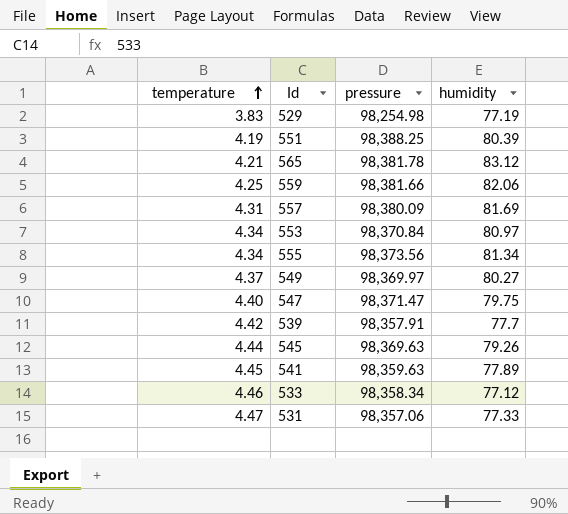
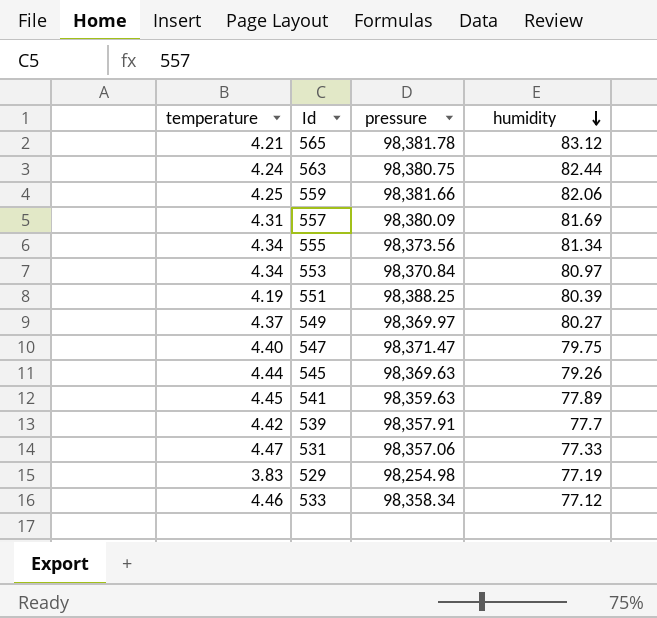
row order: temperature ascending -> humidity descending
row 563: none -> 4.24 | 98,380.75 | 82.44

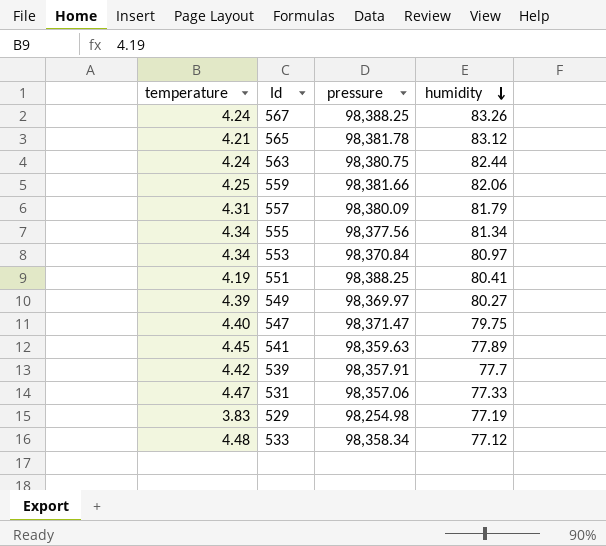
row 545: 4.44 | 98,369.63 | 79.26 -> none
row 567: none -> 4.24 | 98,388.25 | 83.26
557 | humidity: 81.69 -> 81.79
555 | pressure: 98,373.56 -> 98,377.56
551 | humidity: 80.39 -> 80.41
549 | temperature: 4.37 -> 4.39
533 | temperature: 4.46 -> 4.48

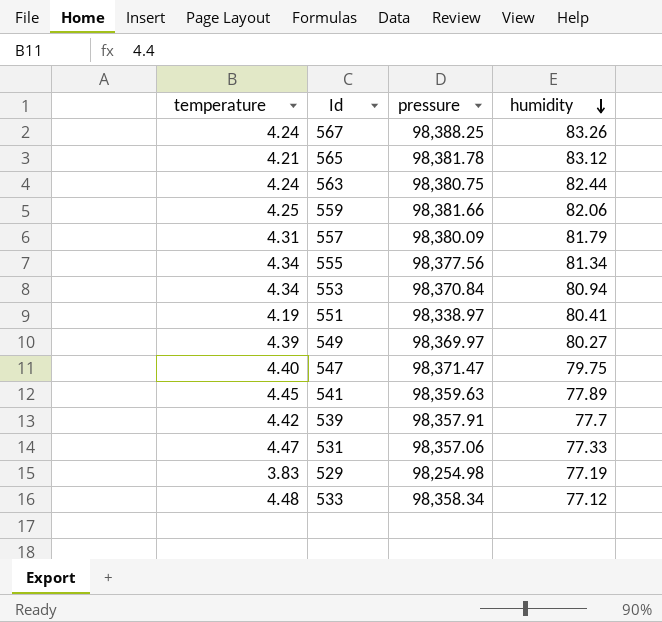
553 | humidity: 80.97 -> 80.94
551 | pressure: 98,388.25 -> 98,338.97

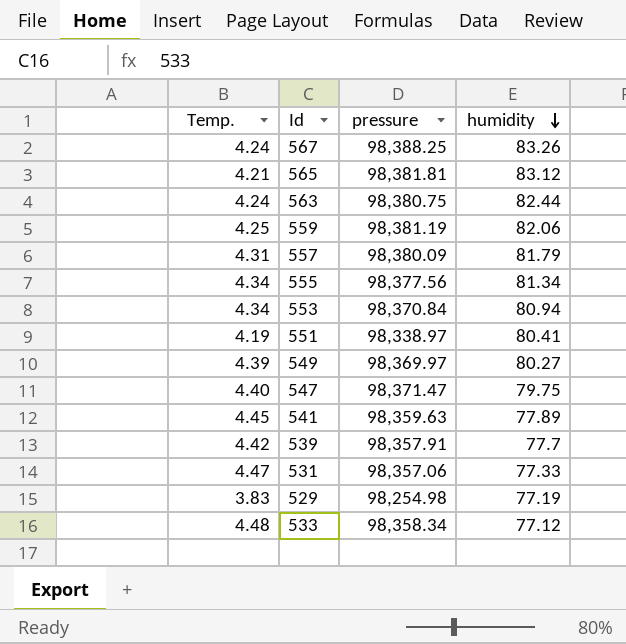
column name: temperature -> Temp.
565 | pressure: 98,381.78 -> 98,381.81
559 | pressure: 98,381.66 -> 98,381.19

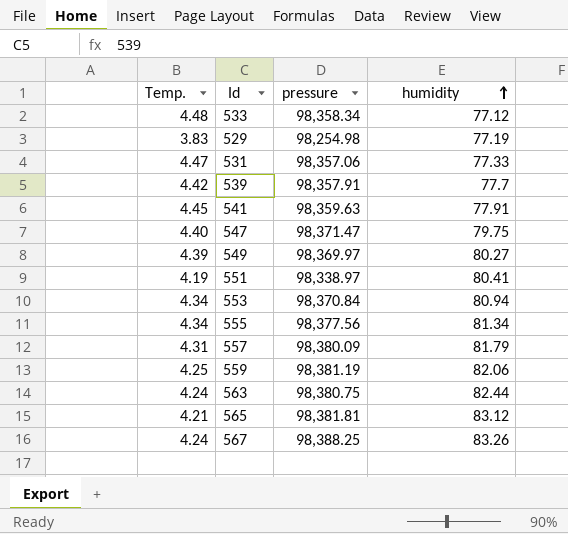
row order: humidity descending -> humidity ascending
541 | humidity: 77.89 -> 77.91

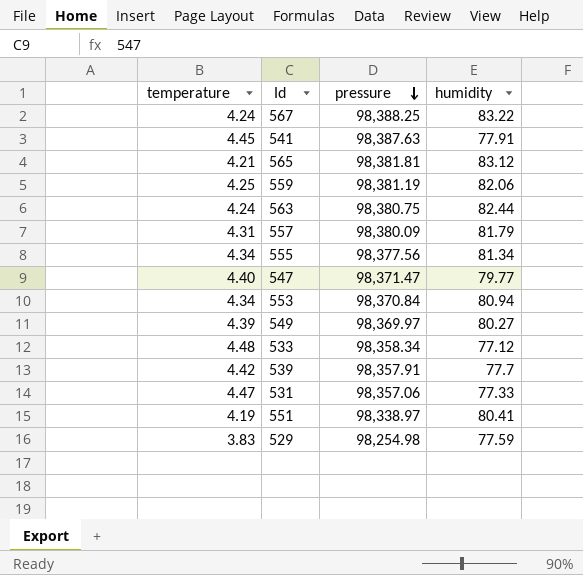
row order: humidity ascending -> pressure descending
column name: Temp. -> temperature
567 | humidity: 83.26 -> 83.22
541 | pressure: 98,359.63 -> 98,387.63
547 | humidity: 79.75 -> 79.77
529 | humidity: 77.19 -> 77.59

